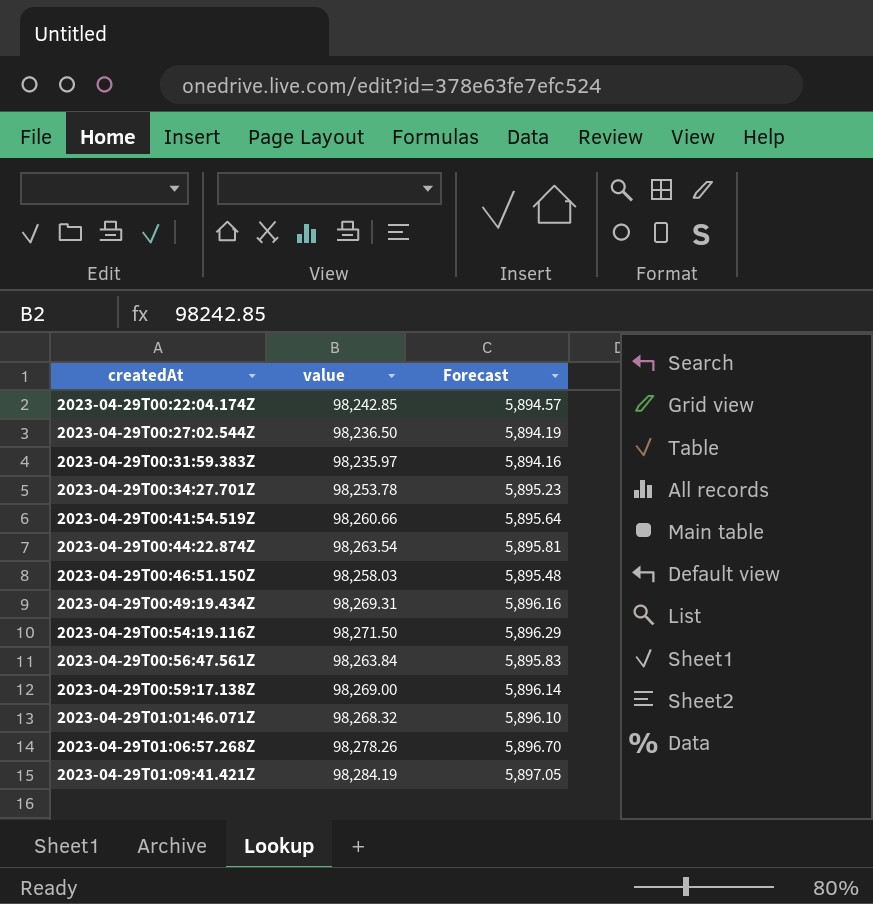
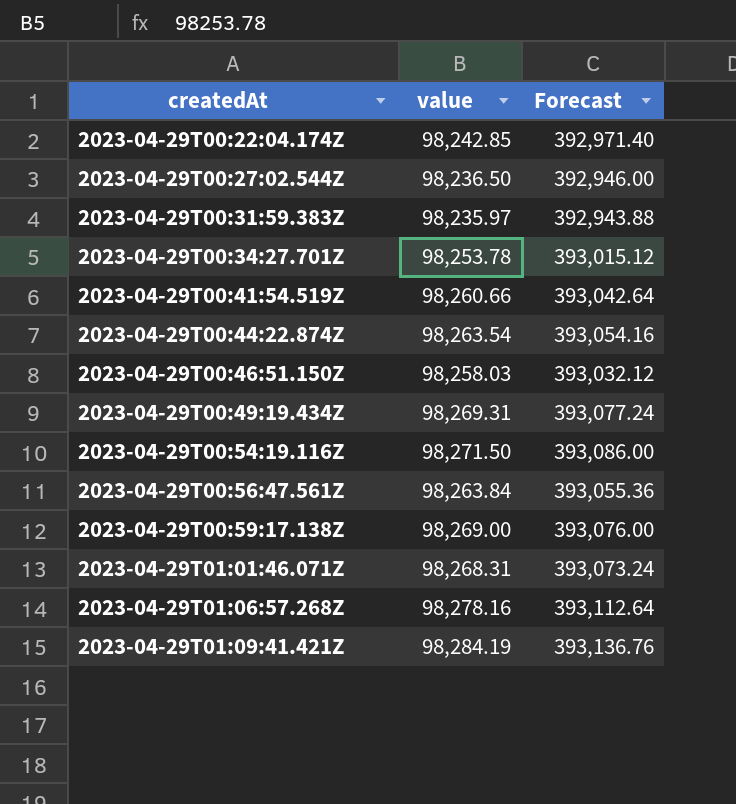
column Forecast | formula: [value] * 0.06 -> [value] * 4
2023-04-29T01:01:46.071Z | value: 98,268.32 -> 98,268.31
2023-04-29T01:06:57.268Z | value: 98,278.26 -> 98,278.16

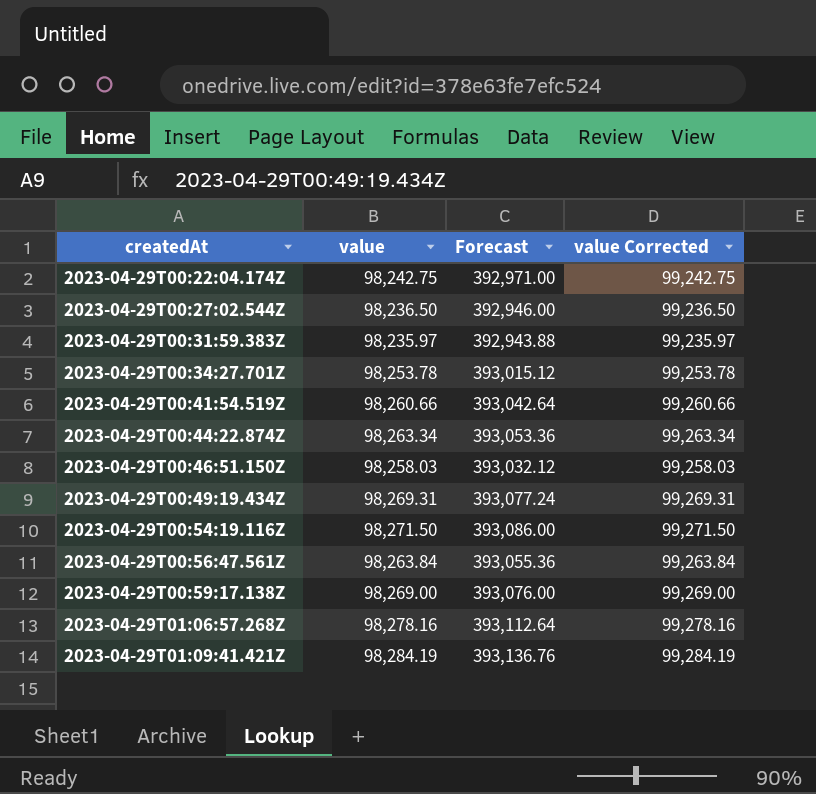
column value Corrected | formula: none -> [value] + 1000
row 2023-04-29T01:01:46.071Z: 98,268.31 | 393,073.24 -> none
2023-04-29T00:22:04.174Z | value: 98,242.85 -> 98,242.75
2023-04-29T00:22:04.174Z | Forecast: 392,971.40 -> 392,971.00
2023-04-29T00:44:22.874Z | value: 98,263.54 -> 98,263.34
2023-04-29T00:44:22.874Z | Forecast: 393,054.16 -> 393,053.36

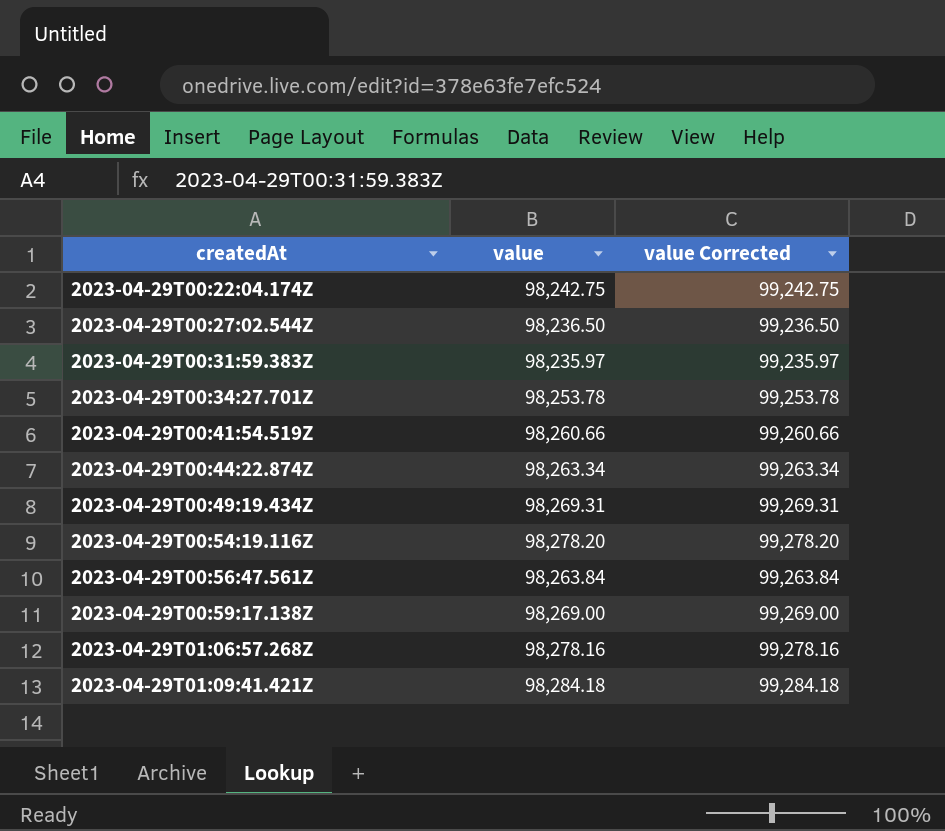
column Forecast | formula: [value] * 4 -> none
row 2023-04-29T00:46:51.150Z: 98,258.03 | 393,032.12 | 99,258.03 -> none
2023-04-29T00:54:19.116Z | value: 98,271.50 -> 98,278.20
2023-04-29T00:54:19.116Z | value Corrected: 99,271.50 -> 99,278.20
2023-04-29T01:09:41.421Z | value: 98,284.19 -> 98,284.18
2023-04-29T01:09:41.421Z | value Corrected: 99,284.19 -> 99,284.18

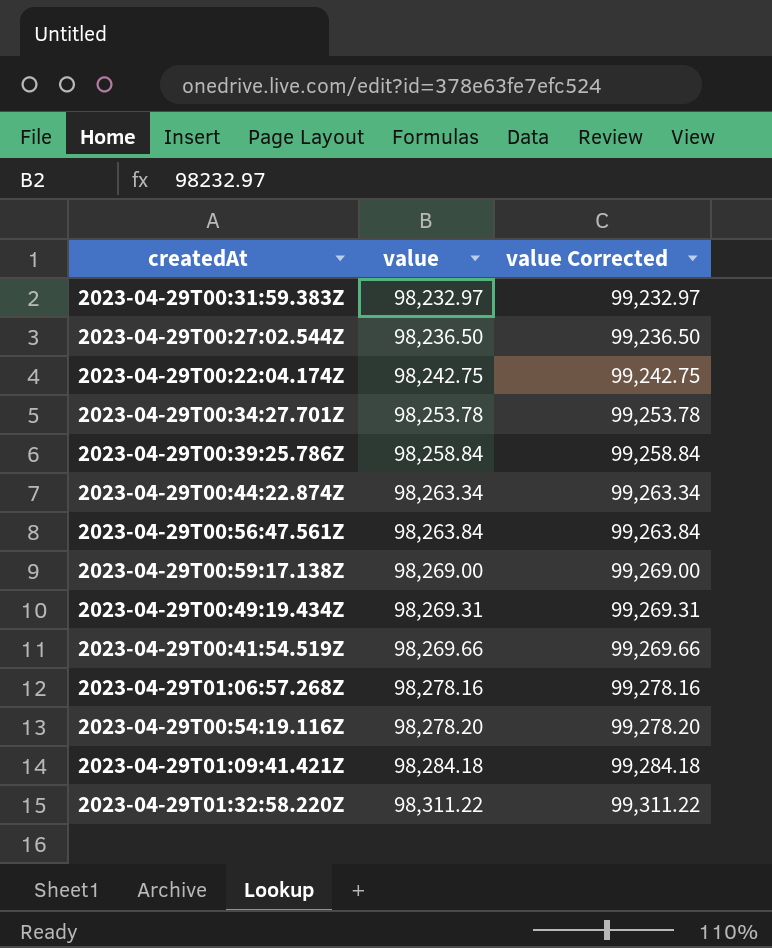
row order: createdAt ascending -> value ascending
2023-04-29T00:31:59.383Z | value: 98,235.97 -> 98,232.97
2023-04-29T00:31:59.383Z | value Corrected: 99,235.97 -> 99,232.97
row 2023-04-29T00:39:25.786Z: none -> 98,258.84 | 99,258.84
2023-04-29T00:41:54.519Z | value: 98,260.66 -> 98,269.66
2023-04-29T00:41:54.519Z | value Corrected: 99,260.66 -> 99,269.66
row 2023-04-29T01:32:58.220Z: none -> 98,311.22 | 99,311.22

